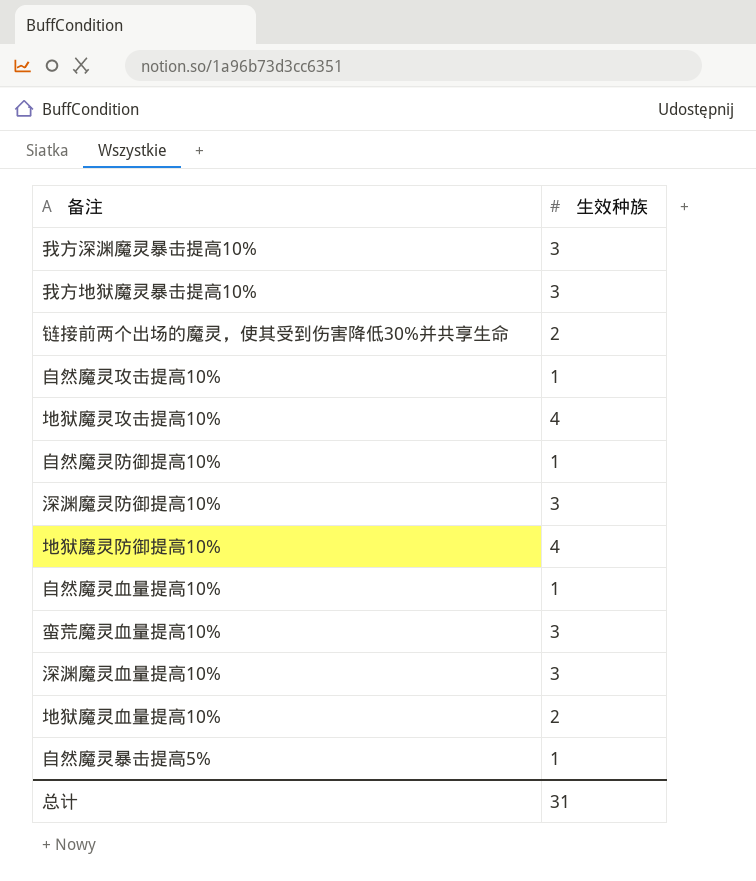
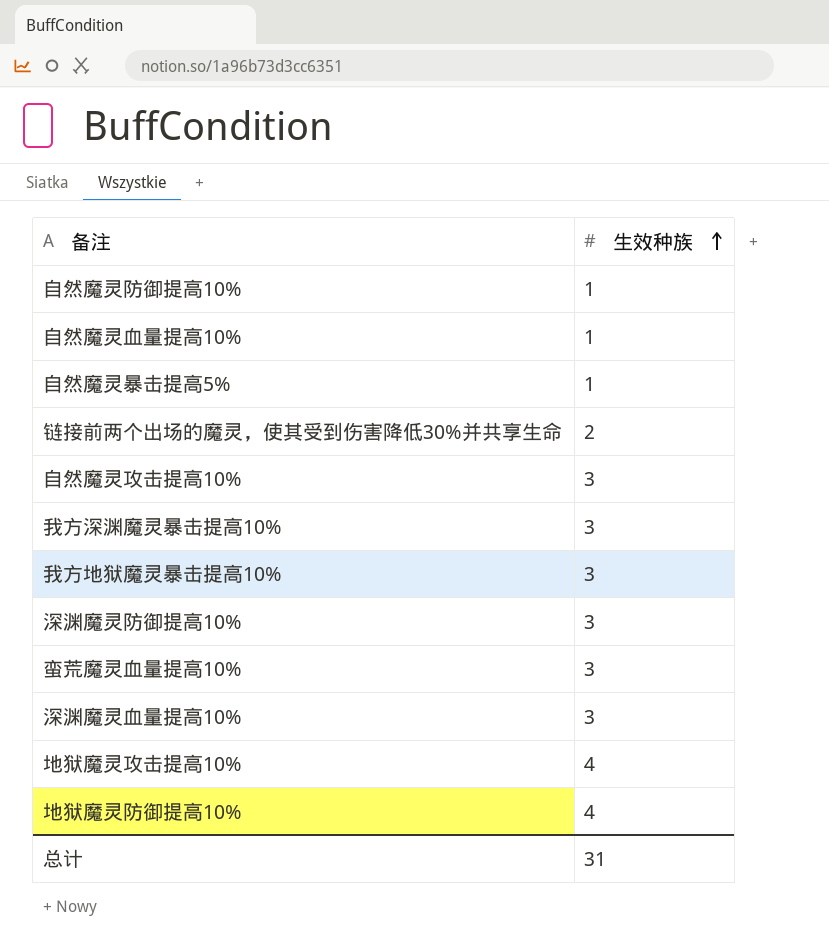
row order: none -> 生效种族 ascending
row 地狱魔灵血量提高10%: 2 -> none
自然魔灵攻击提高10% | 生效种族: 1 -> 3

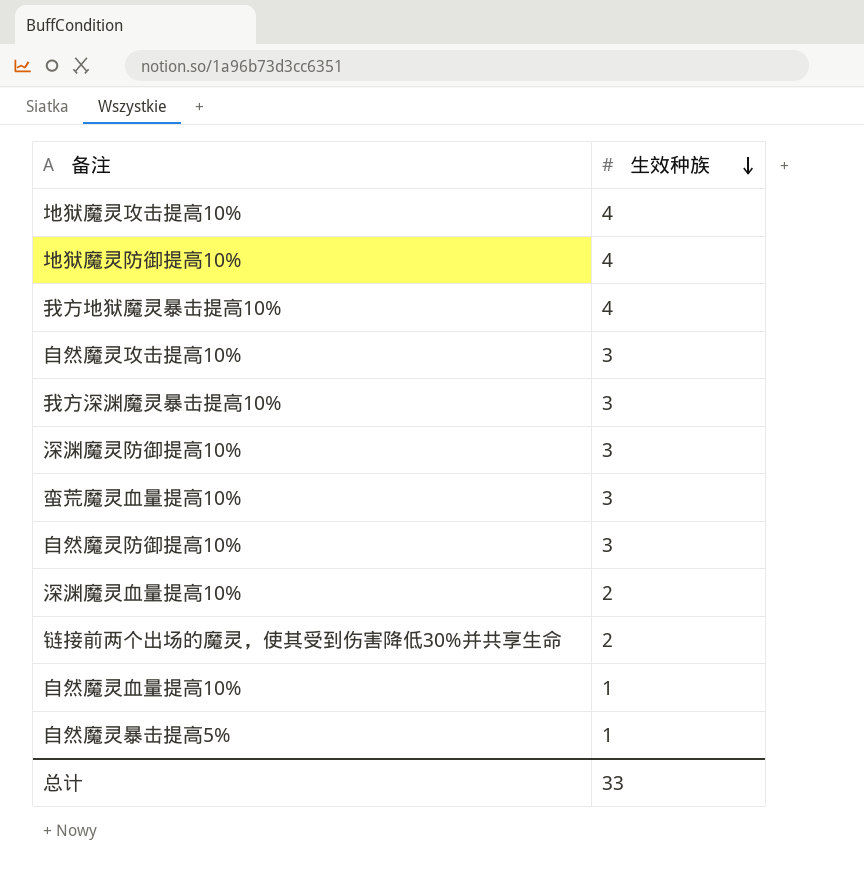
row order: 生效种族 ascending -> 生效种族 descending
我方地狱魔灵暴击提高10% | 生效种族: 3 -> 4
自然魔灵防御提高10% | 生效种族: 1 -> 3
深渊魔灵血量提高10% | 生效种族: 3 -> 2
总计 | 生效种族: 31 -> 33

